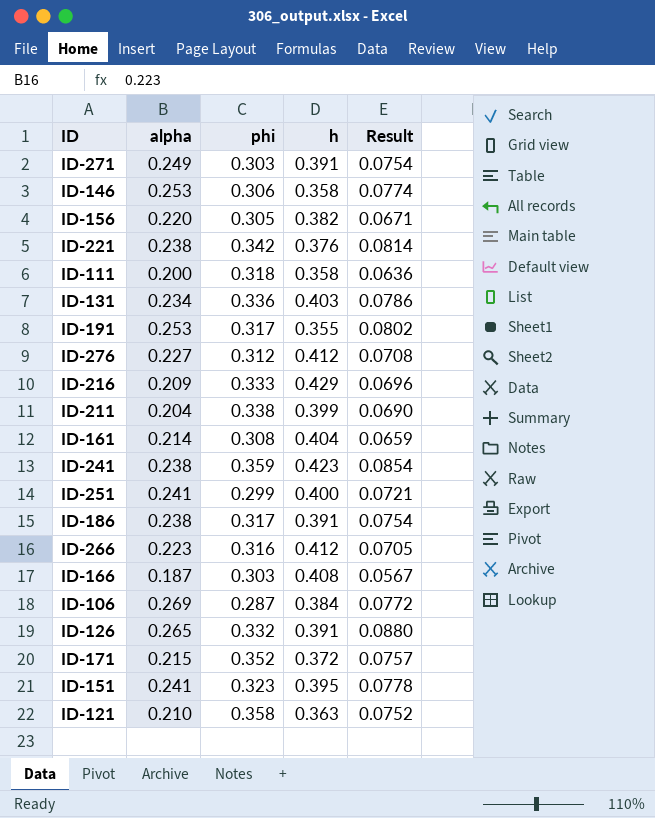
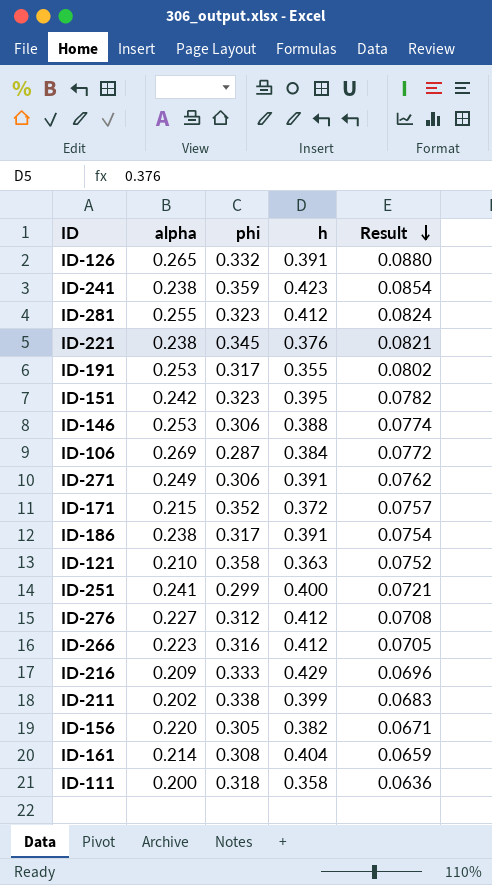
row order: none -> Result descending
row ID-131: 0.234 | 0.336 | 0.403 | 0.0786 -> none
row ID-166: 0.187 | 0.303 | 0.408 | 0.0567 -> none
row ID-281: none -> 0.255 | 0.323 | 0.412 | 0.0824
ID-221 | phi: 0.342 -> 0.345
ID-221 | Result: 0.0814 -> 0.0821
ID-151 | alpha: 0.241 -> 0.242
ID-151 | Result: 0.0778 -> 0.0782
ID-146 | h: 0.358 -> 0.388
ID-271 | phi: 0.303 -> 0.306
ID-271 | Result: 0.0754 -> 0.0762
ID-211 | alpha: 0.204 -> 0.202
ID-211 | Result: 0.0690 -> 0.0683

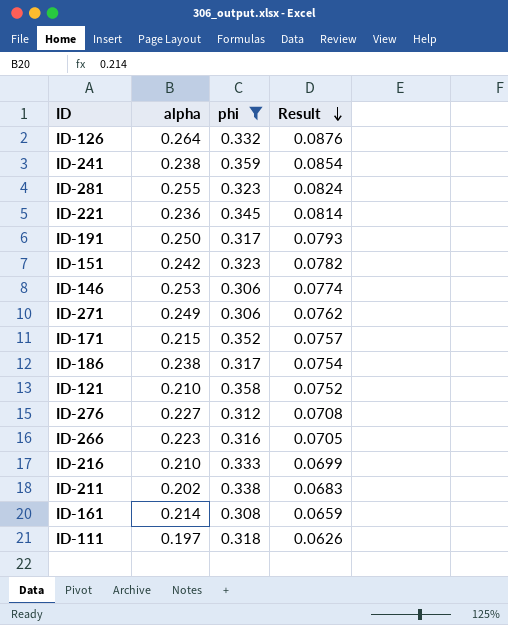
filter: none -> phi >= 0.306
column h | position: 4 -> none
ID-126 | alpha: 0.265 -> 0.264
ID-126 | Result: 0.0880 -> 0.0876
ID-221 | alpha: 0.238 -> 0.236
ID-221 | Result: 0.0821 -> 0.0814
ID-191 | alpha: 0.253 -> 0.250
ID-191 | Result: 0.0802 -> 0.0793
ID-216 | alpha: 0.209 -> 0.210
ID-216 | Result: 0.0696 -> 0.0699
ID-111 | alpha: 0.200 -> 0.197
ID-111 | Result: 0.0636 -> 0.0626

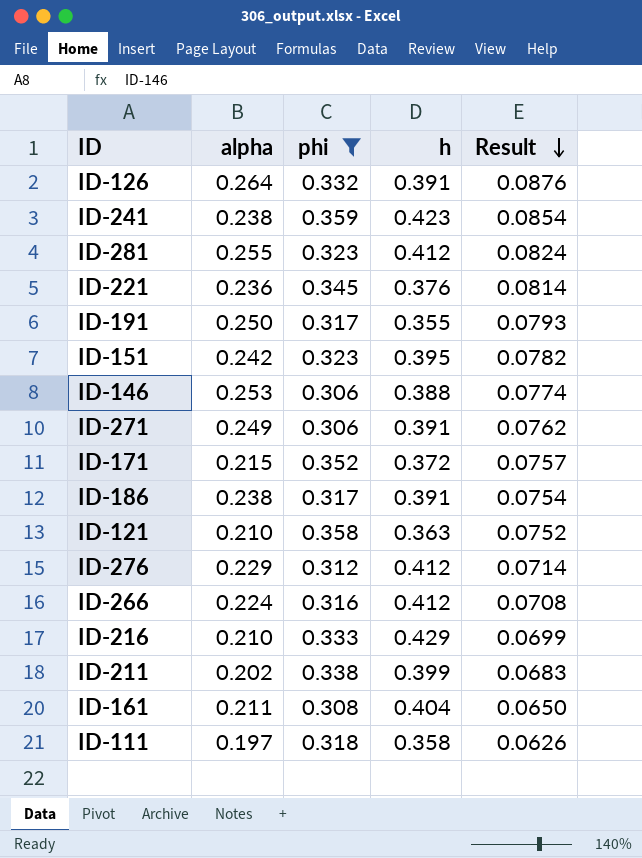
column h | position: none -> 4
ID-276 | alpha: 0.227 -> 0.229
ID-276 | Result: 0.0708 -> 0.0714
ID-266 | alpha: 0.223 -> 0.224
ID-266 | Result: 0.0705 -> 0.0708
ID-161 | alpha: 0.214 -> 0.211
ID-161 | Result: 0.0659 -> 0.0650

